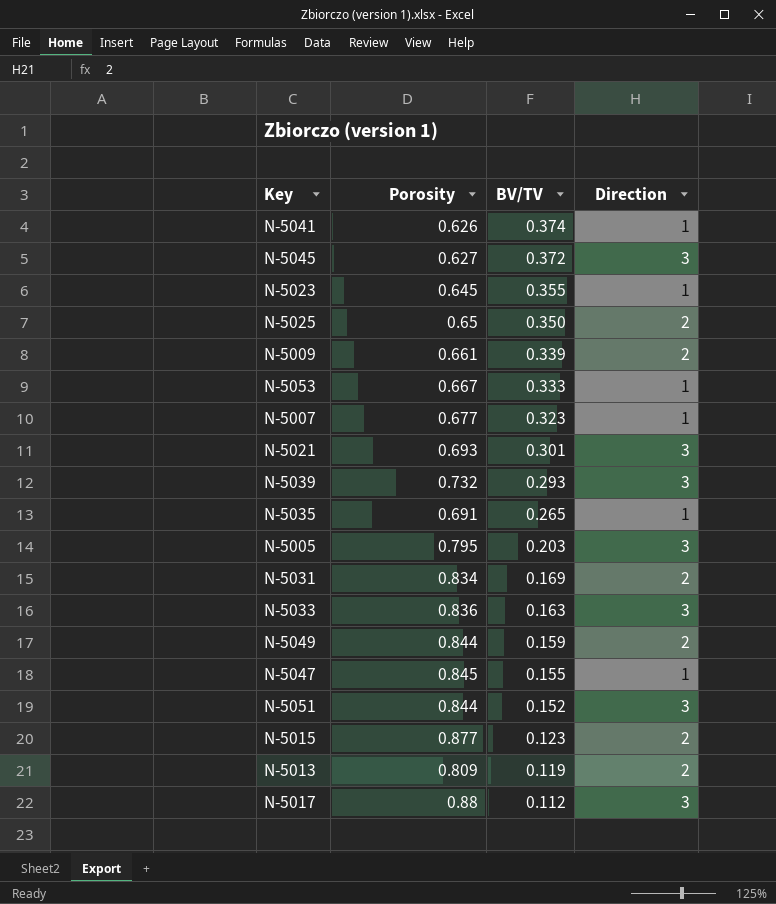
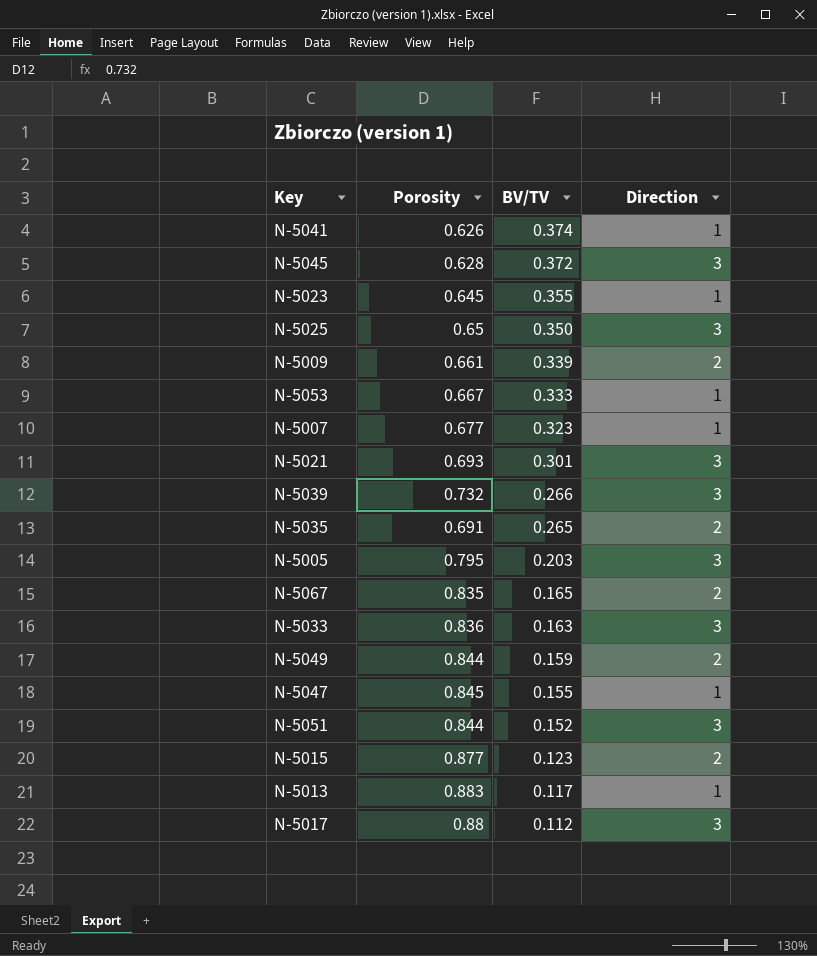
row N-5031: 0.834 | 0.169 | 2 -> none
N-5045 | Porosity: 0.627 -> 0.628
N-5025 | Direction: 2 -> 3
N-5039 | BV/TV: 0.293 -> 0.266
N-5035 | Direction: 1 -> 2
row N-5067: none -> 0.835 | 0.165 | 2
N-5013 | Porosity: 0.809 -> 0.883
N-5013 | BV/TV: 0.119 -> 0.117
N-5013 | Direction: 2 -> 1

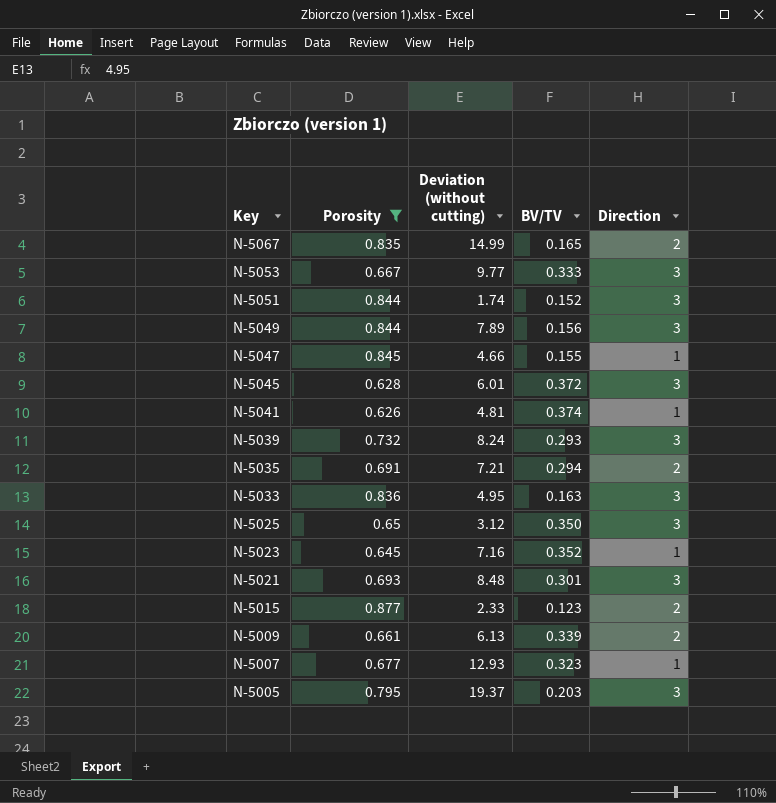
filter: none -> Porosity <= 0.877
row order: BV/TV descending -> Key descending
column Deviation (without cutting) | position: none -> 3
N-5053 | Direction: 1 -> 3
N-5049 | BV/TV: 0.159 -> 0.156
N-5049 | Direction: 2 -> 3
N-5039 | BV/TV: 0.266 -> 0.293
N-5035 | BV/TV: 0.265 -> 0.294
N-5023 | BV/TV: 0.355 -> 0.352

